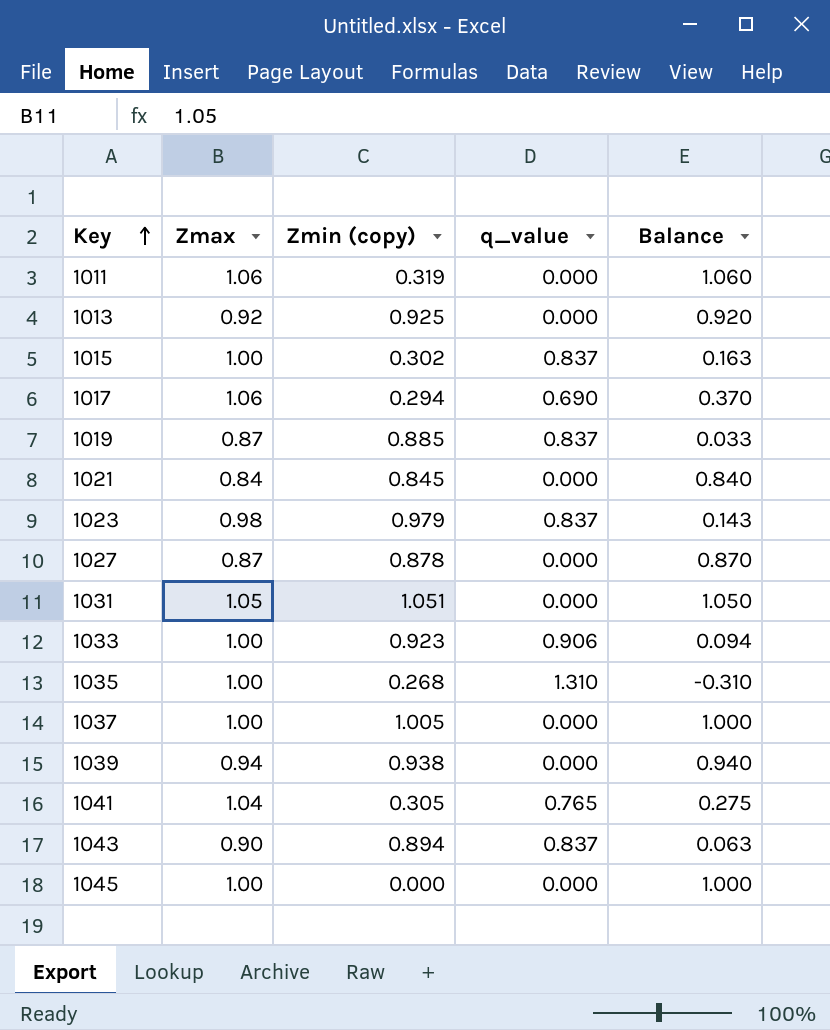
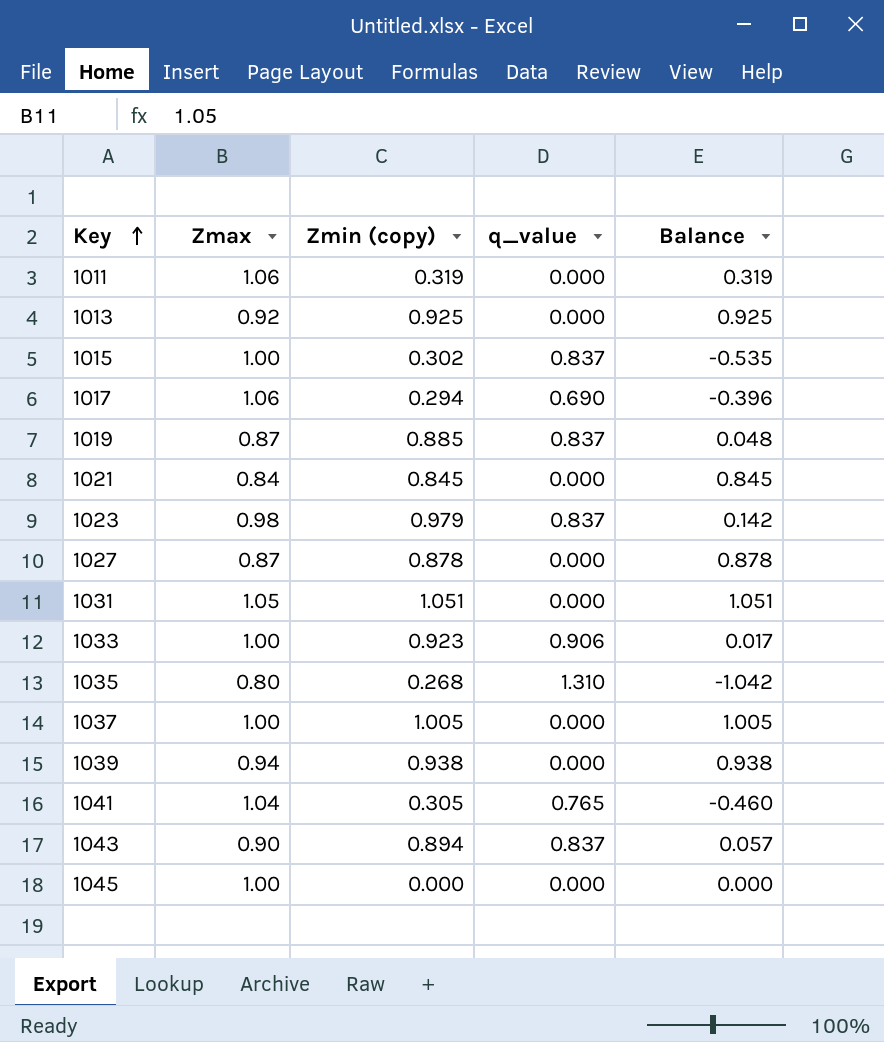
column Balance | formula: [Zmax] - [q_value] -> [Zmin (copy)] - [q_value]
1035 | Zmax: 1.00 -> 0.80

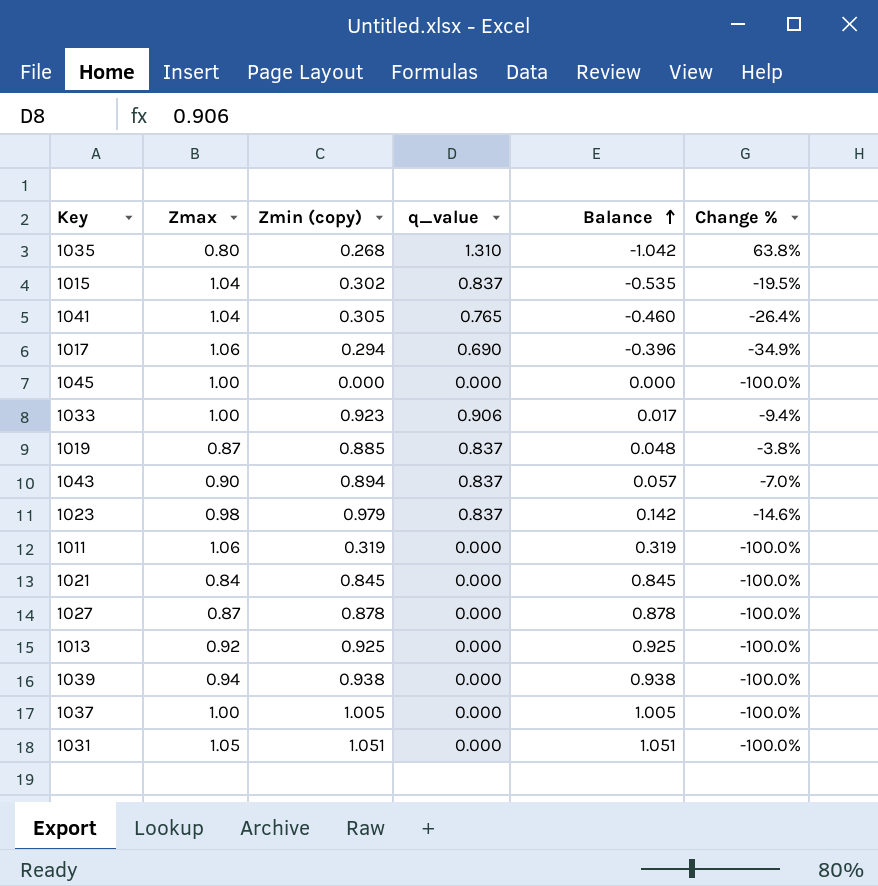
row order: Key ascending -> Balance ascending
column Change % | formula: none -> ([q_value] - [Zmax]) / [Zmax]
1015 | Zmax: 1.00 -> 1.04

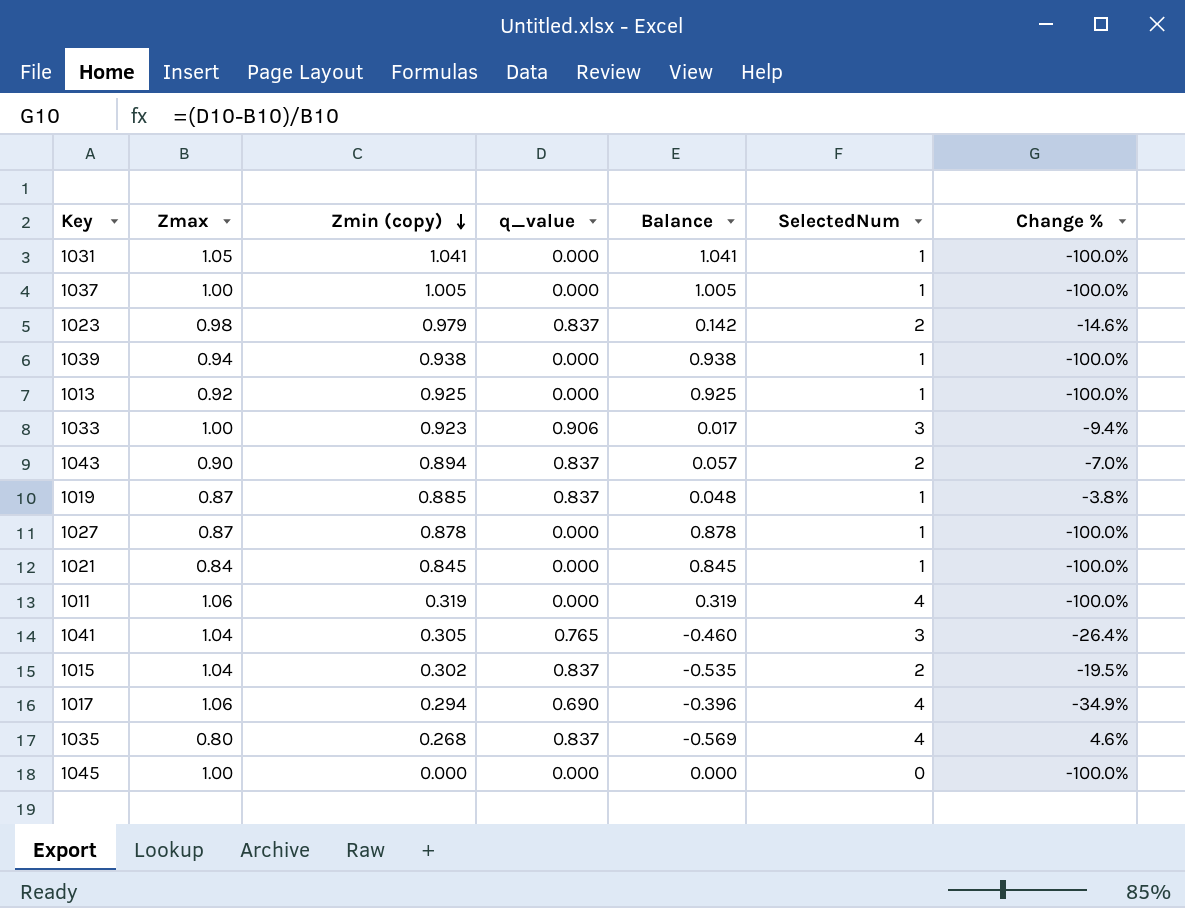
row order: Balance ascending -> Zmin (copy) descending
column SelectedNum | position: none -> 6
1031 | Zmin (copy): 1.051 -> 1.041
1031 | Balance: 1.051 -> 1.041
1035 | q_value: 1.310 -> 0.837
1035 | Balance: -1.042 -> -0.569
1035 | Change %: 63.8% -> 4.6%

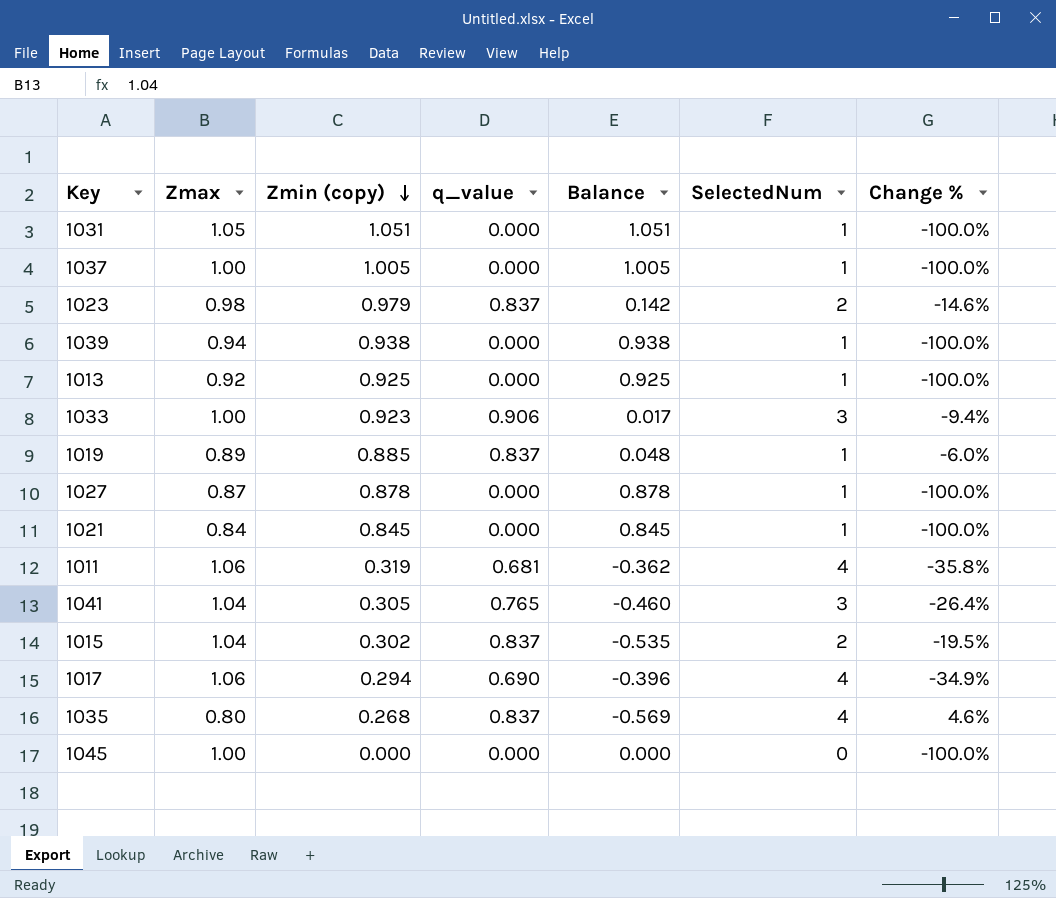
row 1043: 0.90 | 0.894 | 0.837 | 0.057 | 2 | -7.0% -> none
1031 | Zmin (copy): 1.041 -> 1.051
1031 | Balance: 1.041 -> 1.051
1019 | Zmax: 0.87 -> 0.89
1019 | Change %: -3.8% -> -6.0%
1011 | q_value: 0.000 -> 0.681
1011 | Balance: 0.319 -> -0.362
1011 | Change %: -100.0% -> -35.8%

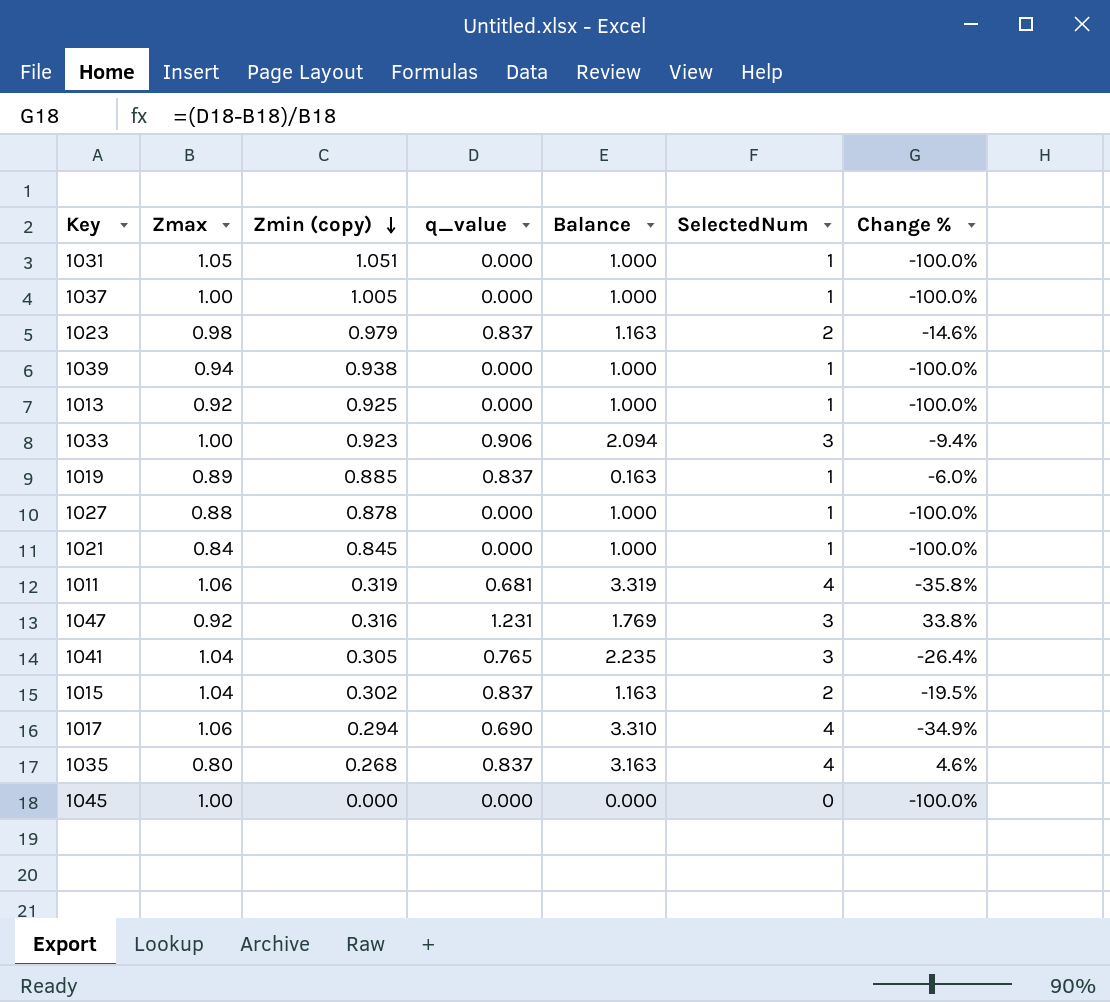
column Balance | formula: [Zmin (copy)] - [q_value] -> [SelectedNum] - [q_value]
1027 | Zmax: 0.87 -> 0.88
row 1047: none -> 0.92 | 0.316 | 1.231 | 1.769 | 3 | 33.8%

